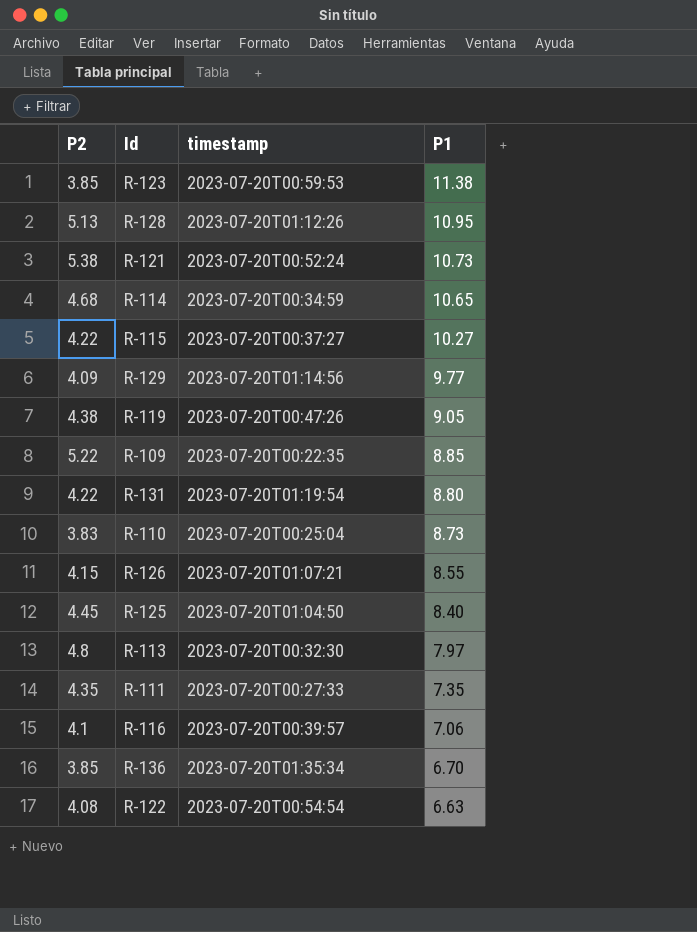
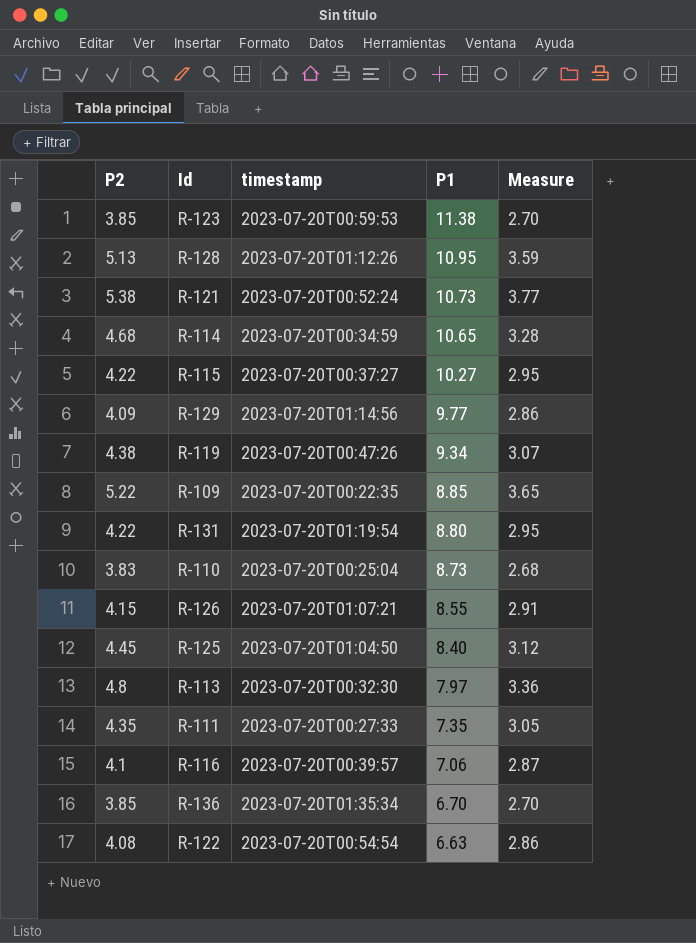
column Measure | formula: none -> [P2] * 0.7
R-119 | P1: 9.05 -> 9.34

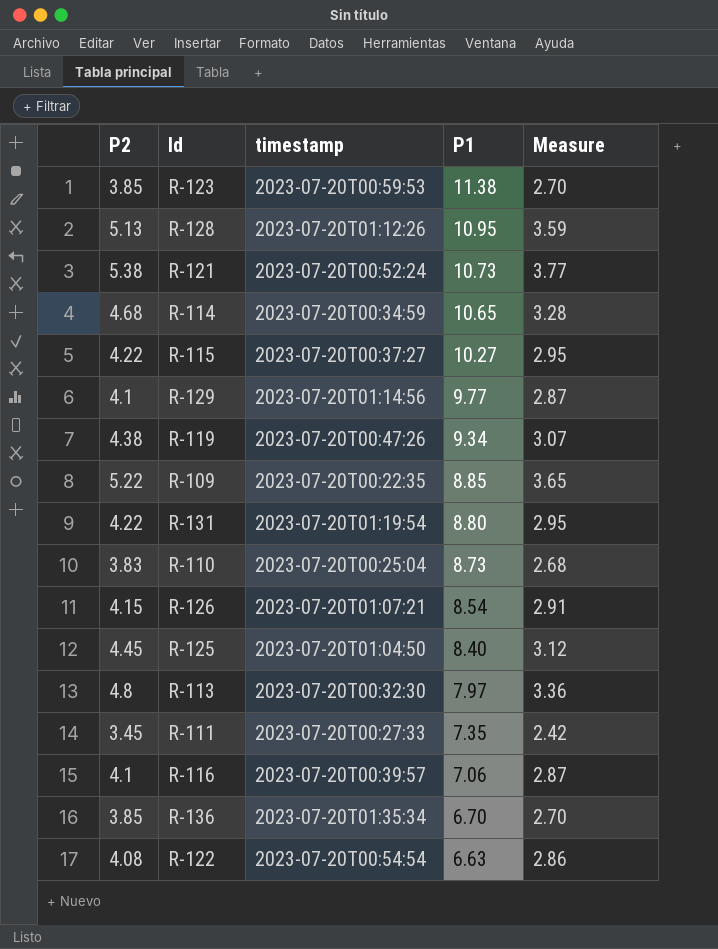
R-129 | P2: 4.09 -> 4.1
R-129 | Measure: 2.86 -> 2.87
R-126 | P1: 8.55 -> 8.54
R-111 | P2: 4.35 -> 3.45
R-111 | Measure: 3.05 -> 2.42

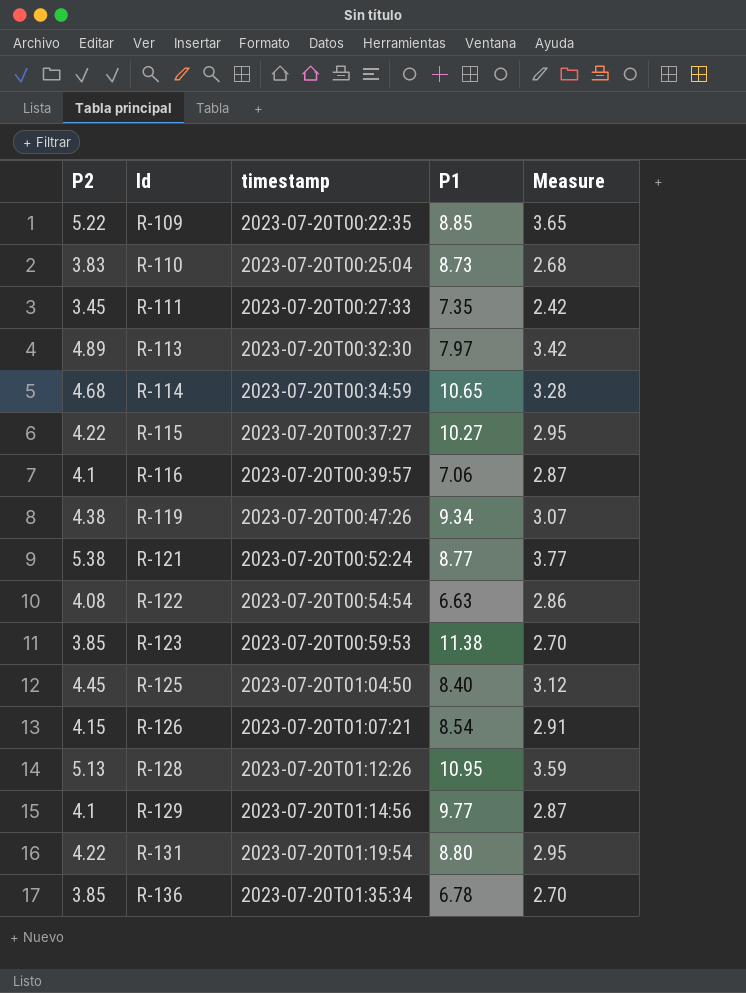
row order: P1 descending -> Id ascending
R-113 | P2: 4.8 -> 4.89
R-113 | Measure: 3.36 -> 3.42
R-121 | P1: 10.73 -> 8.77
R-136 | P1: 6.70 -> 6.78

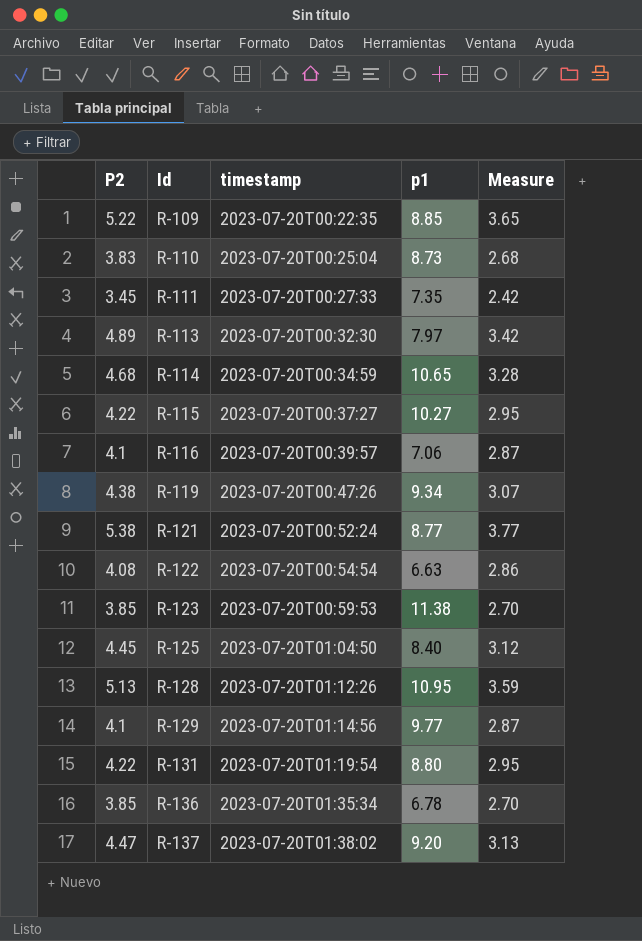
column name: P1 -> p1
row R-126: 4.15 | 2023-07-20T01:07:21 | 8.54 | 2.91 -> none
row R-137: none -> 4.47 | 2023-07-20T01:38:02 | 9.20 | 3.13

